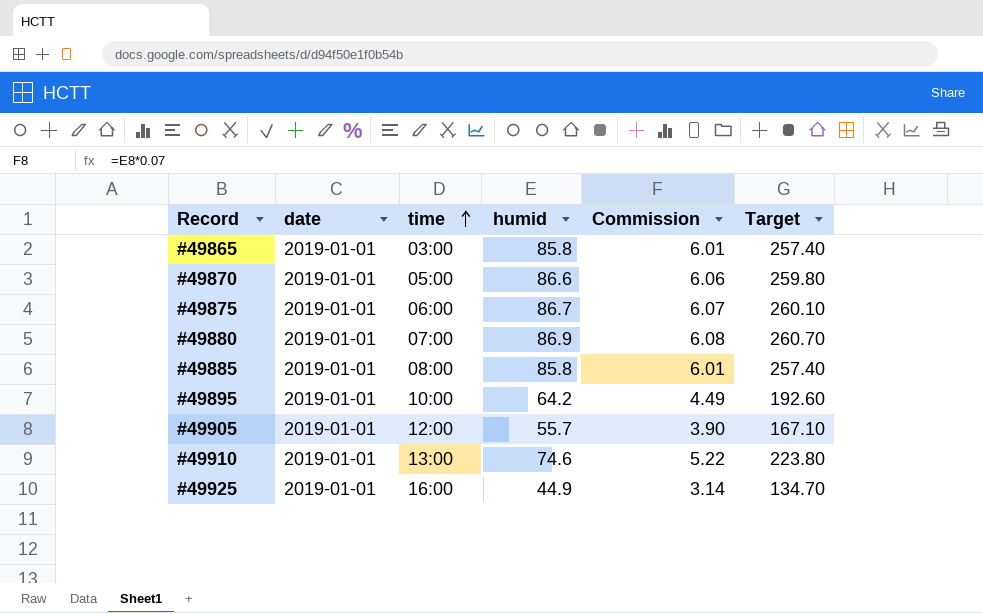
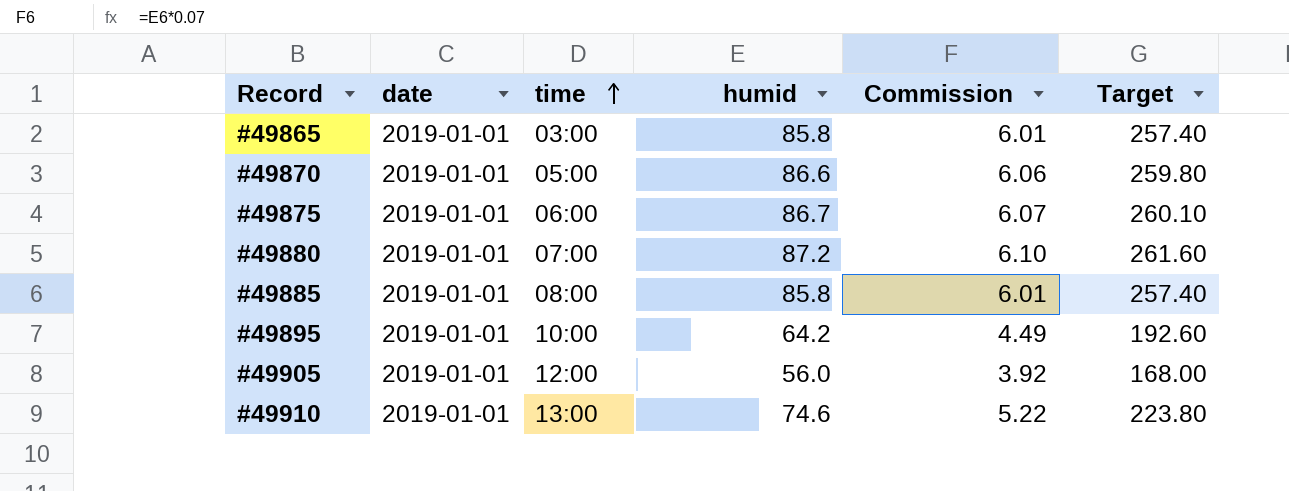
row #49925: 2019-01-01 | 16:00 | 44.9 | 3.14 | 134.70 -> none
#49880 | humid: 86.9 -> 87.2
#49880 | Commission: 6.08 -> 6.10
#49880 | Target: 260.70 -> 261.60
#49905 | humid: 55.7 -> 56.0
#49905 | Commission: 3.90 -> 3.92
#49905 | Target: 167.10 -> 168.00

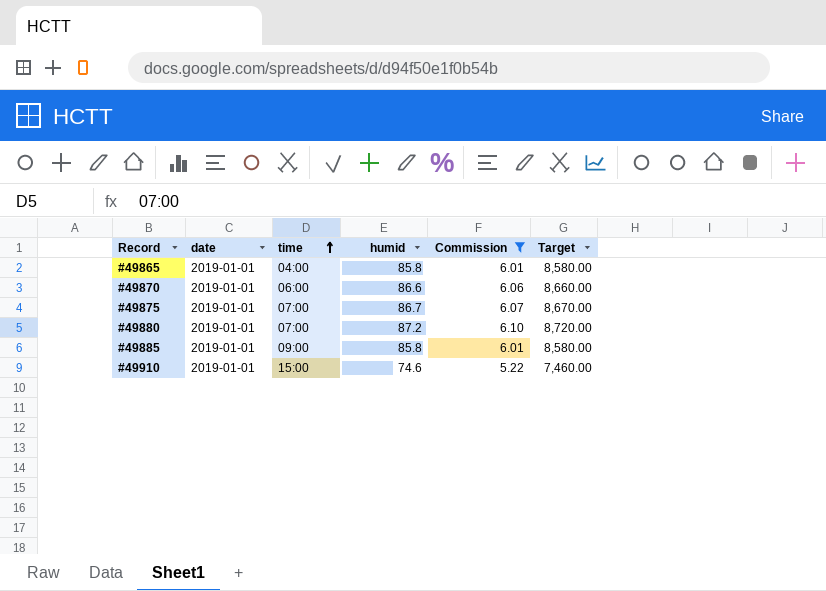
filter: none -> Commission >= 5.22
column Target | formula: [humid] * 3 -> [humid] * 100
#49865 | time: 03:00 -> 04:00
#49870 | time: 05:00 -> 06:00
#49875 | time: 06:00 -> 07:00
#49885 | time: 08:00 -> 09:00
#49910 | time: 13:00 -> 15:00

